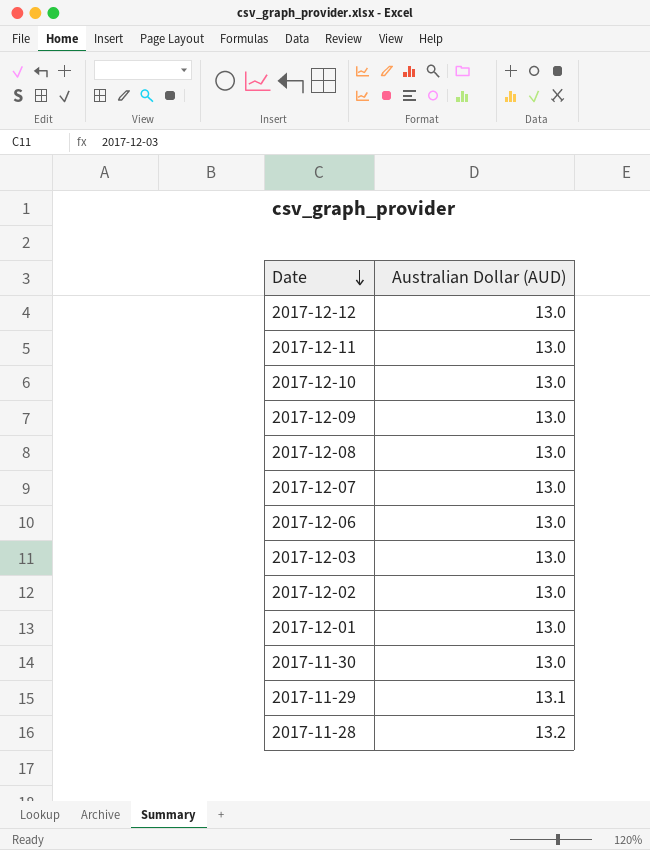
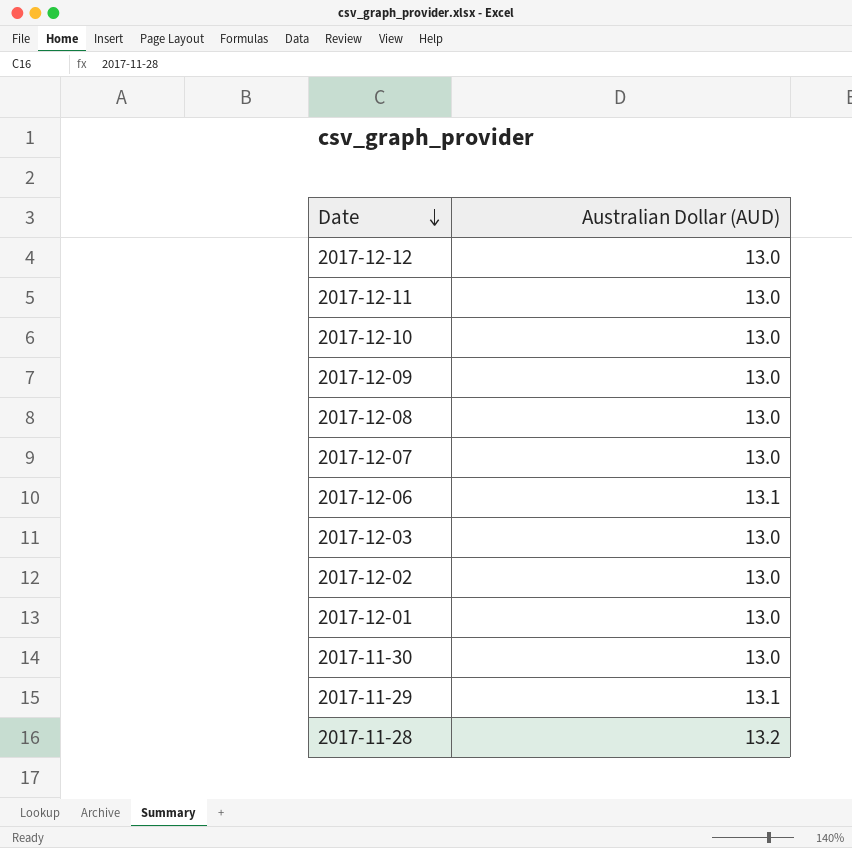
2017-12-06 | Australian Dollar (AUD): 13.0 -> 13.1

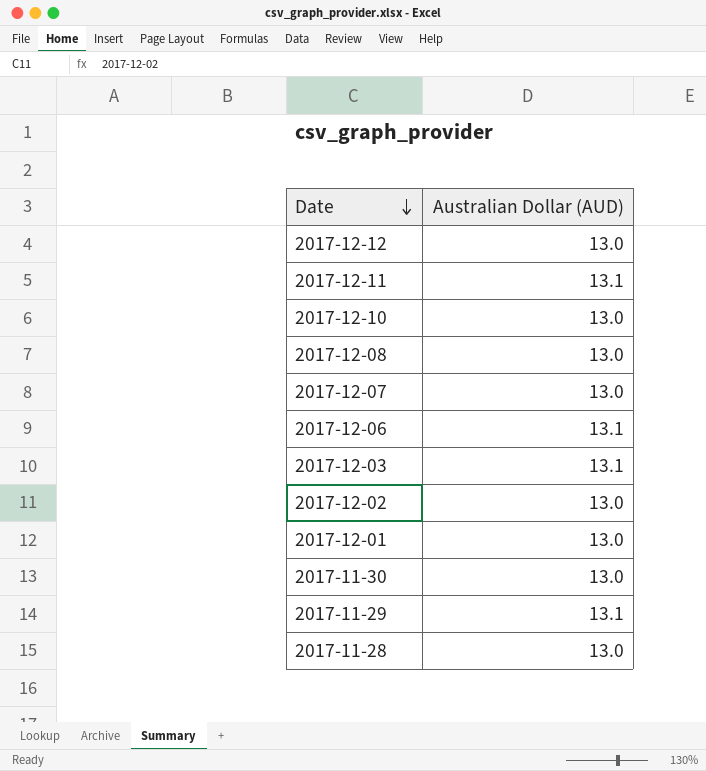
row 2017-12-09: 13.0 -> none
2017-12-11 | Australian Dollar (AUD): 13.0 -> 13.1
2017-12-03 | Australian Dollar (AUD): 13.0 -> 13.1
2017-11-28 | Australian Dollar (AUD): 13.2 -> 13.0

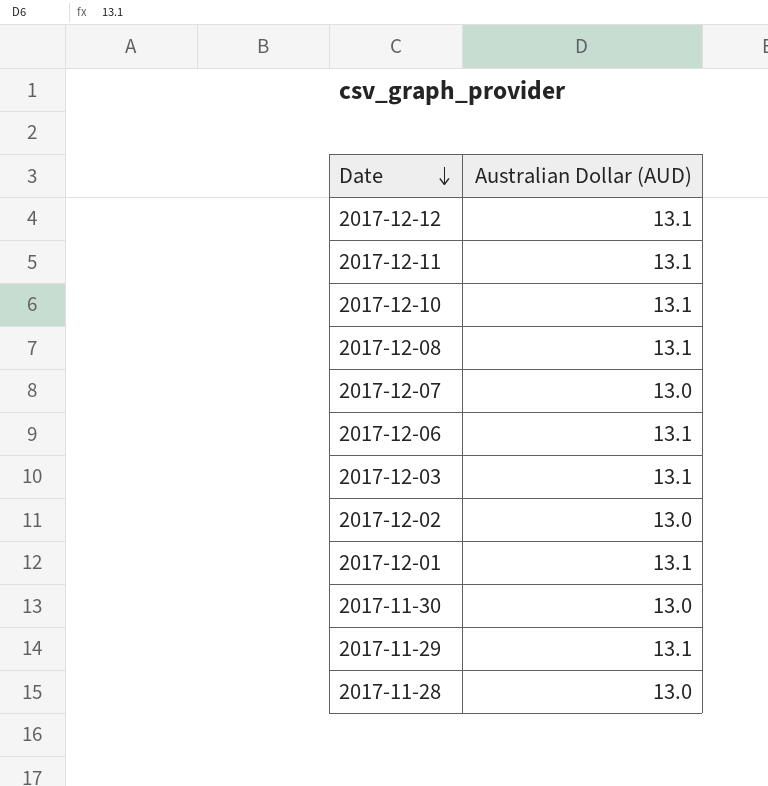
2017-12-12 | Australian Dollar (AUD): 13.0 -> 13.1
2017-12-10 | Australian Dollar (AUD): 13.0 -> 13.1
2017-12-08 | Australian Dollar (AUD): 13.0 -> 13.1
2017-12-01 | Australian Dollar (AUD): 13.0 -> 13.1

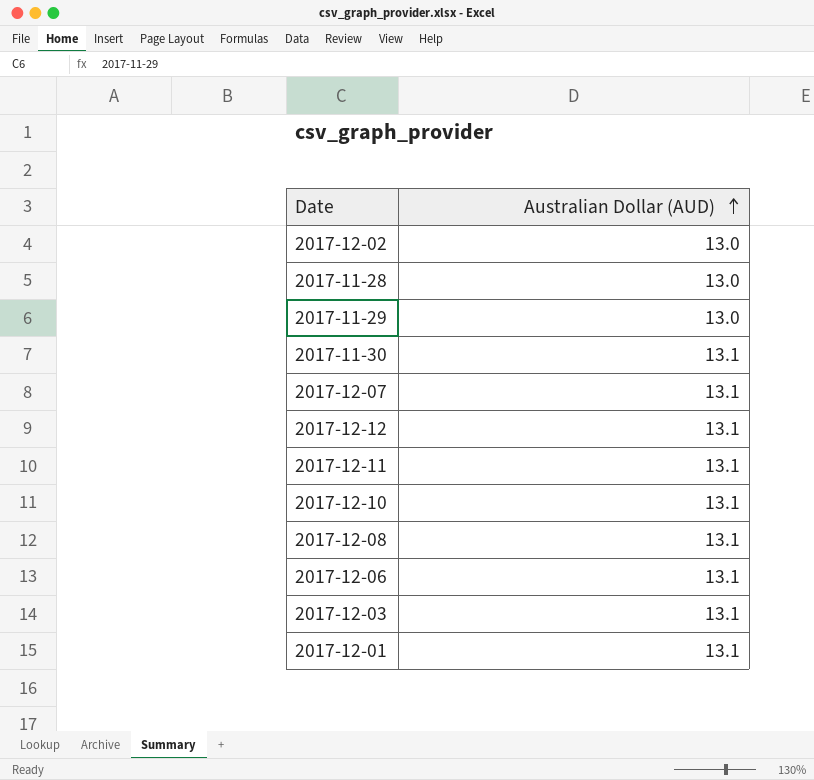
row order: Date descending -> Australian Dollar (AUD) ascending
2017-11-29 | Australian Dollar (AUD): 13.1 -> 13.0
2017-11-30 | Australian Dollar (AUD): 13.0 -> 13.1
2017-12-07 | Australian Dollar (AUD): 13.0 -> 13.1

